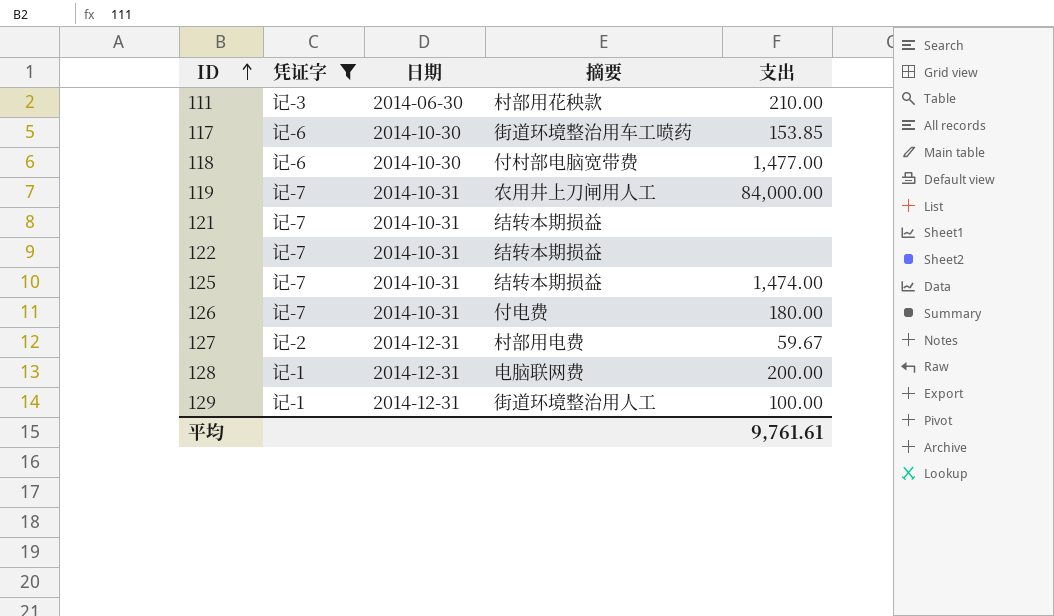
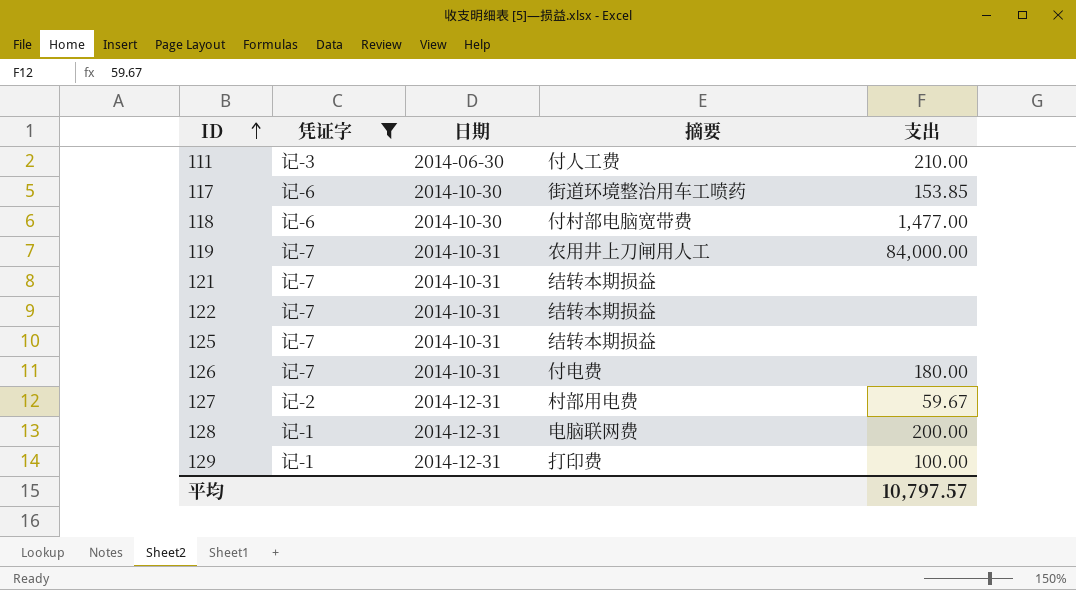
111 | 摘要: 村部用花秧款 -> 付人工费
125 | 支出: 1,474.00 -> none
129 | 摘要: 街道环境整治用人工 -> 打印费
平均 | 支出: 9,761.61 -> 10,797.57

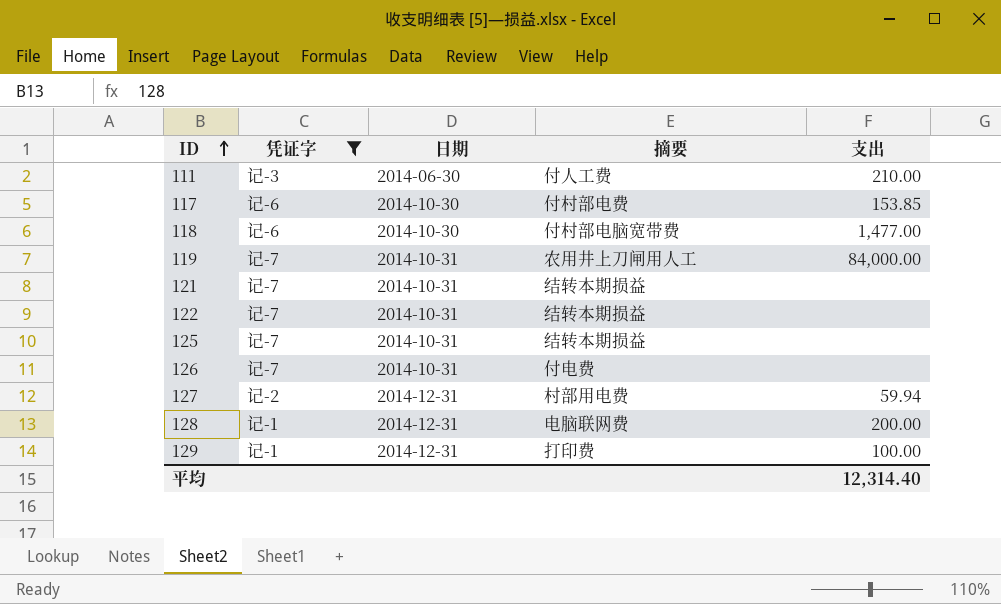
117 | 摘要: 街道环境整治用车工喷药 -> 付村部电费
126 | 支出: 180.00 -> none
127 | 支出: 59.67 -> 59.94
平均 | 支出: 10,797.57 -> 12,314.40

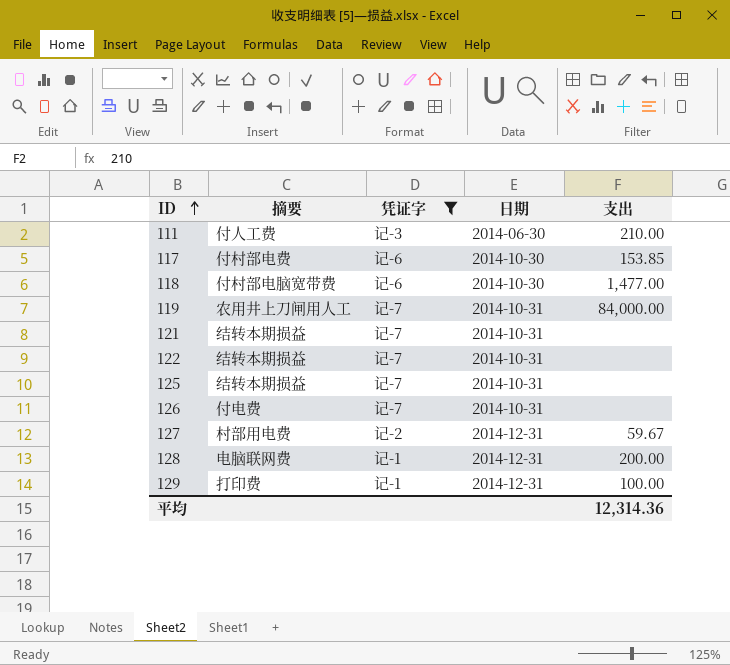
column 摘要 | position: 4 -> 2
127 | 支出: 59.94 -> 59.67
平均 | 支出: 12,314.40 -> 12,314.36

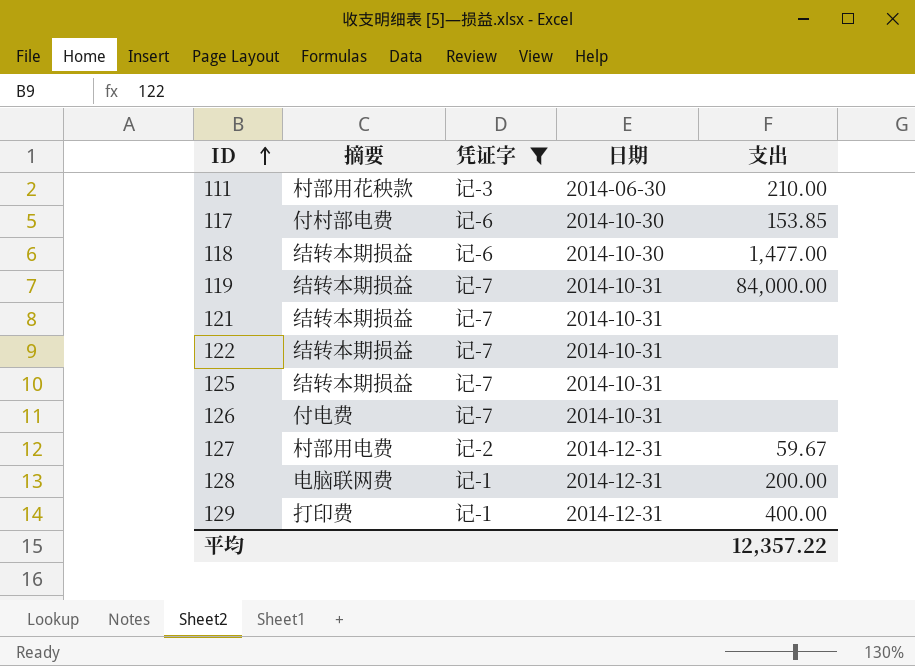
111 | 摘要: 付人工费 -> 村部用花秧款
118 | 摘要: 付村部电脑宽带费 -> 结转本期损益
119 | 摘要: 农用井上刀闸用人工 -> 结转本期损益
129 | 支出: 100.00 -> 400.00
平均 | 支出: 12,314.36 -> 12,357.22

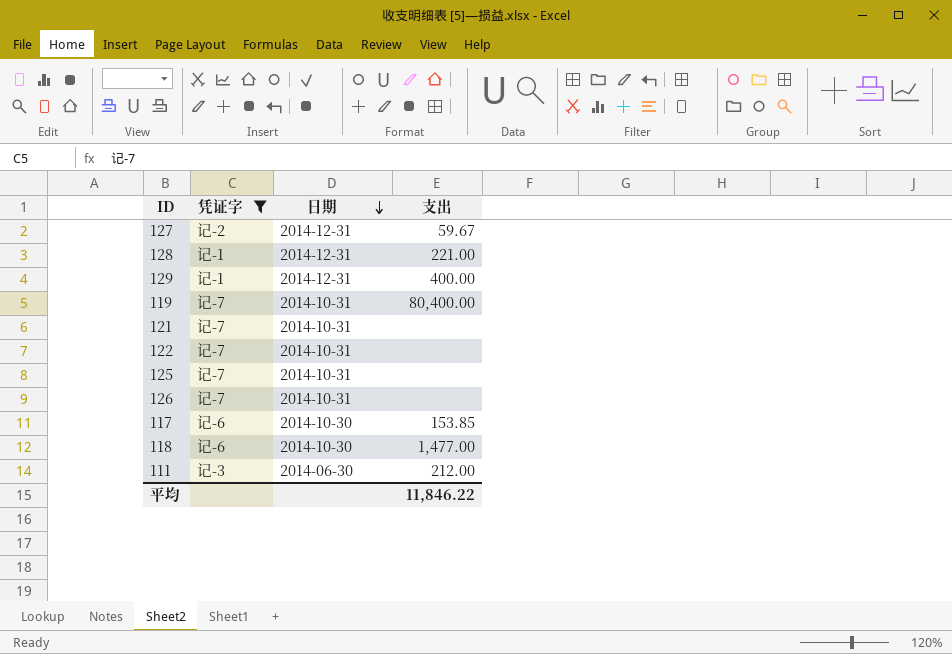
row order: ID ascending -> 日期 descending
column 摘要 | position: 2 -> none
128 | 支出: 200.00 -> 221.00
119 | 支出: 84,000.00 -> 80,400.00
111 | 支出: 210.00 -> 212.00
平均 | 支出: 12,357.22 -> 11,846.22

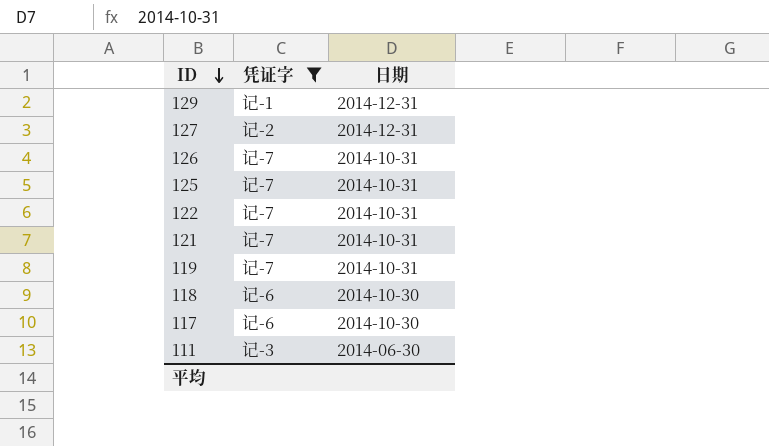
row order: 日期 descending -> ID descending
column 支出 | position: 4 -> none
row 128: 记-1 | 2014-12-31 | 221.00 -> none

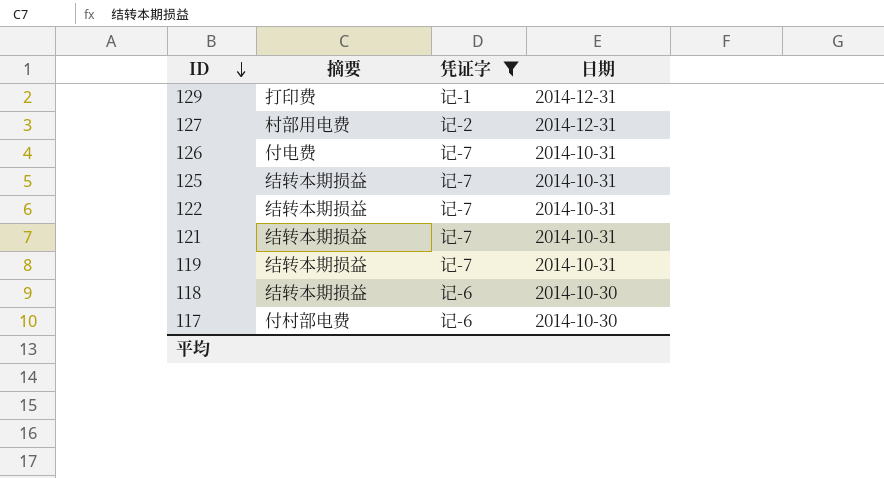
column 摘要 | position: none -> 2
row 111: 记-3 | 2014-06-30 -> none

